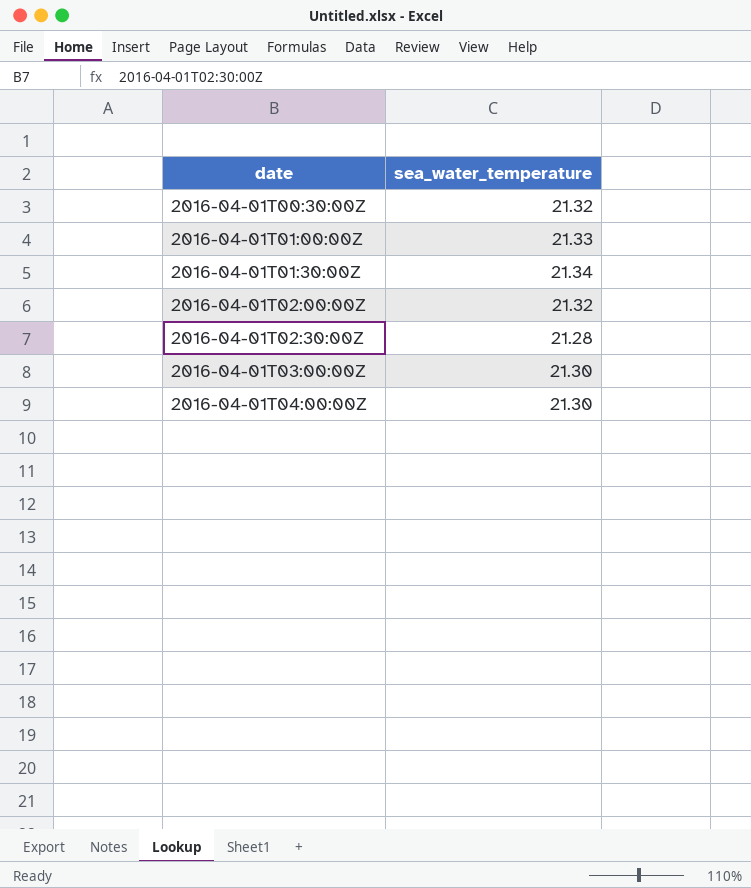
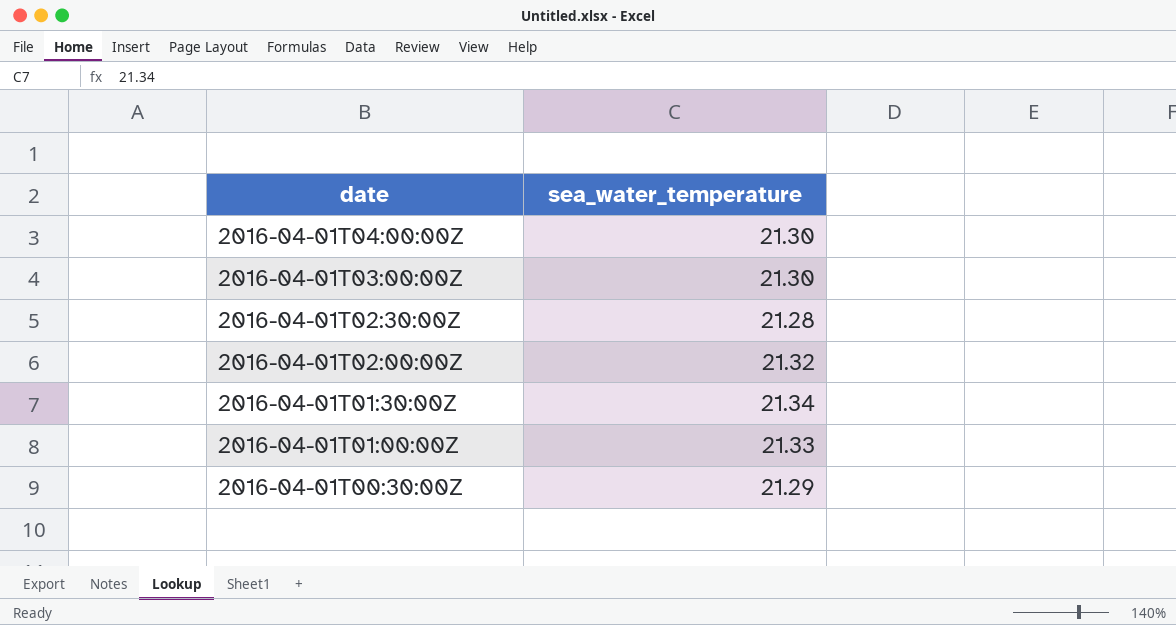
row order: date ascending -> date descending
2016-04-01T00:30:00Z | sea_water_temperature: 21.32 -> 21.29

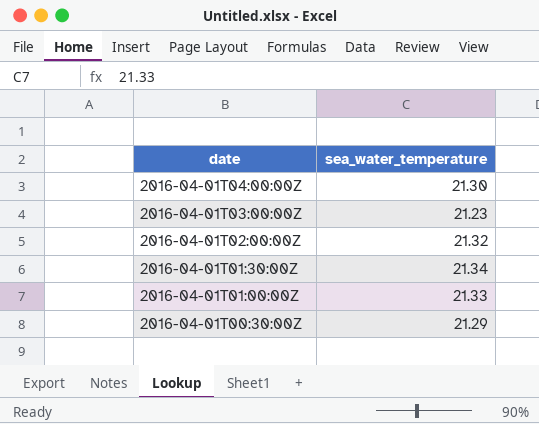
row 2016-04-01T02:30:00Z: 21.28 -> none
2016-04-01T03:00:00Z | sea_water_temperature: 21.30 -> 21.23

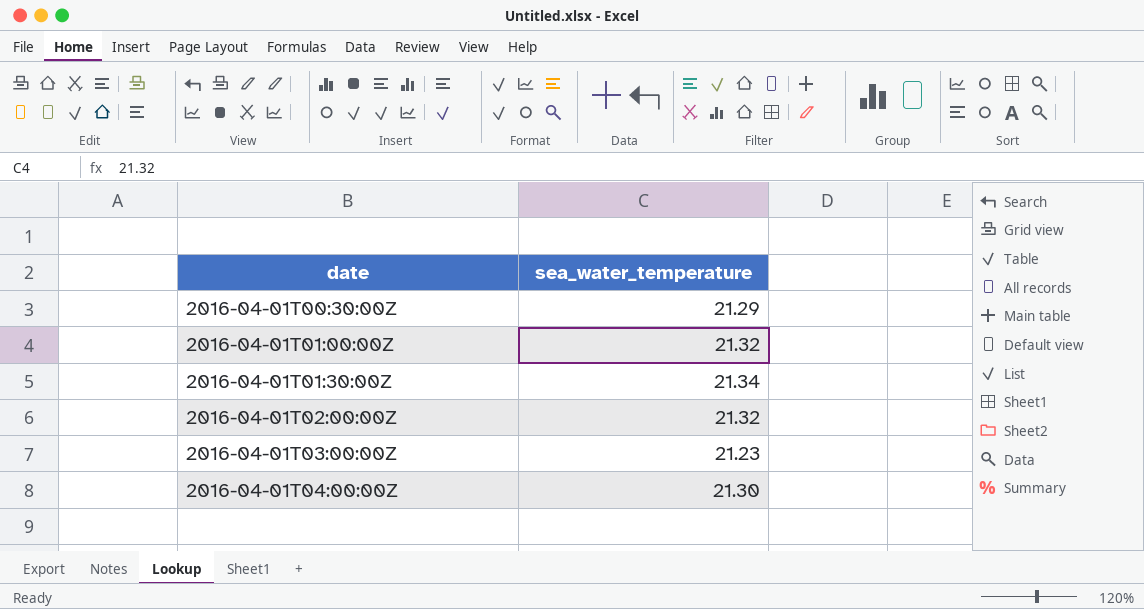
row order: date descending -> date ascending
2016-04-01T01:00:00Z | sea_water_temperature: 21.33 -> 21.32

